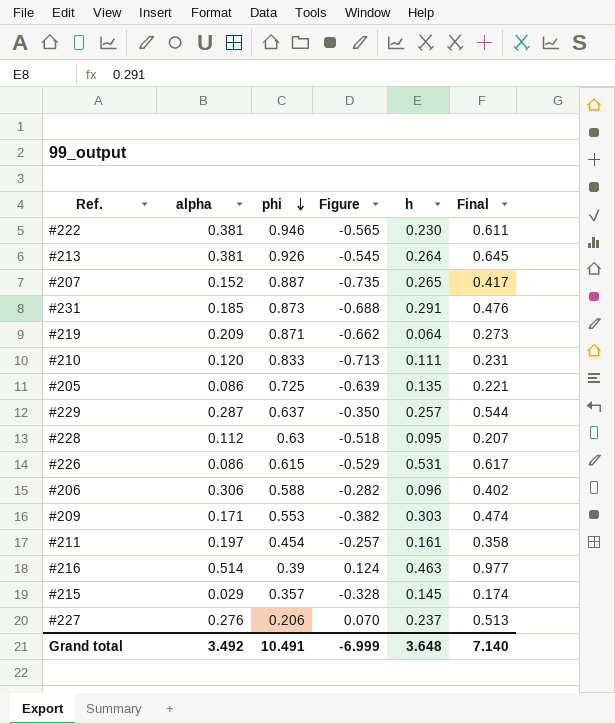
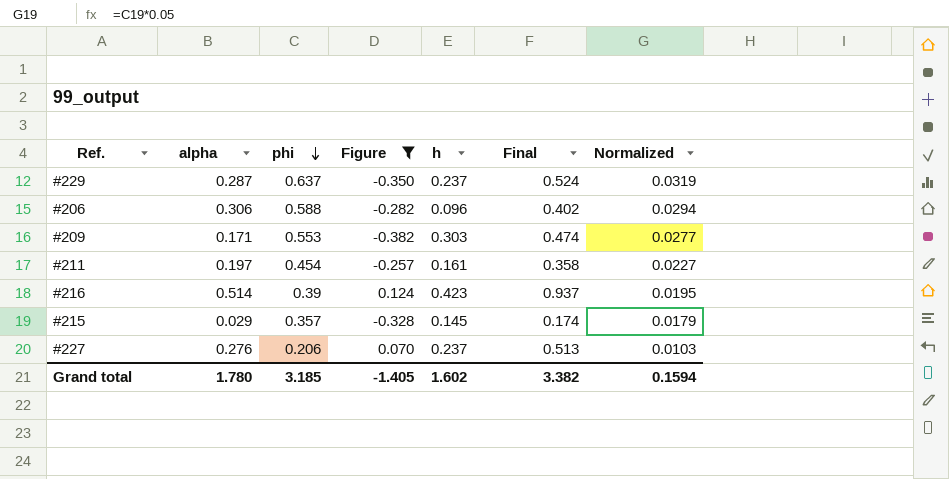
filter: none -> Figure >= -0.382
column Normalized | formula: none -> [phi] * 0.05
#229 | h: 0.257 -> 0.237
#229 | Final: 0.544 -> 0.524
#216 | h: 0.463 -> 0.423
#216 | Final: 0.977 -> 0.937
Grand total | alpha: 3.492 -> 1.780
Grand total | phi: 10.491 -> 3.185
Grand total | Figure: -6.999 -> -1.405
Grand total | h: 3.648 -> 1.602
Grand total | Final: 7.140 -> 3.382

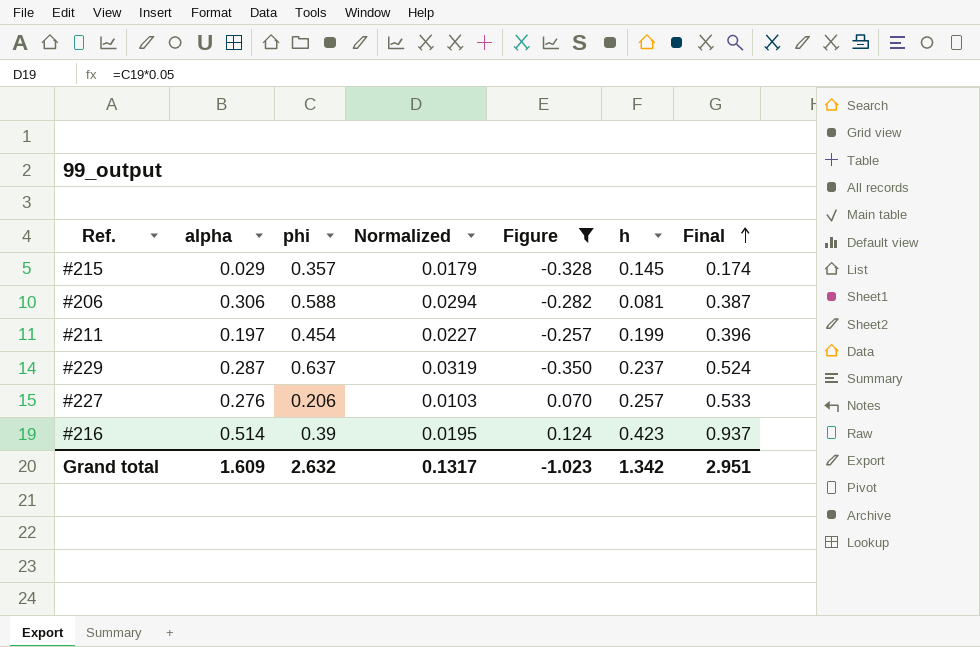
row order: phi descending -> Final ascending
column Normalized | position: 7 -> 4
row #209: 0.171 | 0.553 | -0.382 | 0.303 | 0.474 | 0.0277 -> none
#206 | h: 0.096 -> 0.081
#206 | Final: 0.402 -> 0.387
#211 | h: 0.161 -> 0.199
#211 | Final: 0.358 -> 0.396
#227 | h: 0.237 -> 0.257
#227 | Final: 0.513 -> 0.533
Grand total | alpha: 1.780 -> 1.609
Grand total | phi: 3.185 -> 2.632
Grand total | Normalized: 0.1594 -> 0.1317
Grand total | Figure: -1.405 -> -1.023
Grand total | h: 1.602 -> 1.342
Grand total | Final: 3.382 -> 2.951

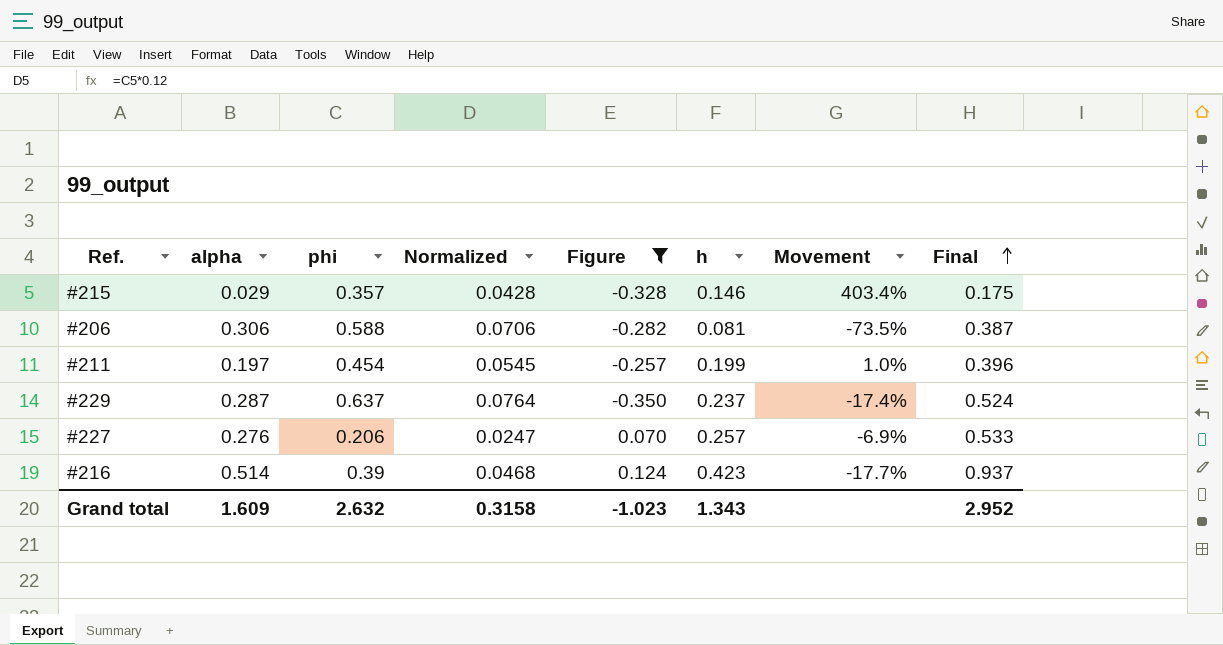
column Normalized | formula: [phi] * 0.05 -> [phi] * 0.12
column Movement | formula: none -> ([h] - [alpha]) / [alpha]
#215 | h: 0.145 -> 0.146
#215 | Final: 0.174 -> 0.175
Grand total | Normalized: 0.1317 -> 0.3158
Grand total | h: 1.342 -> 1.343
Grand total | Final: 2.951 -> 2.952

